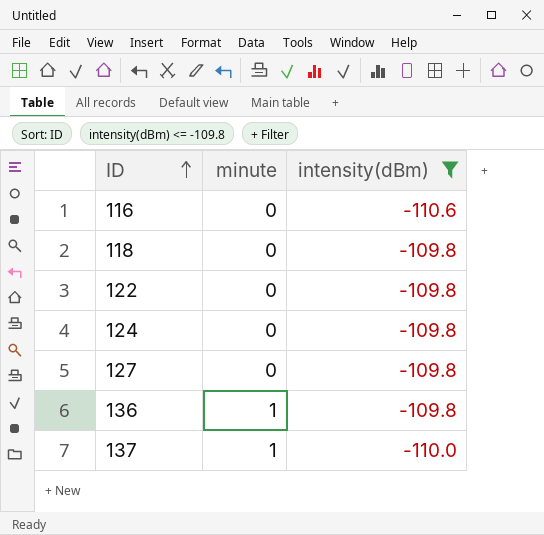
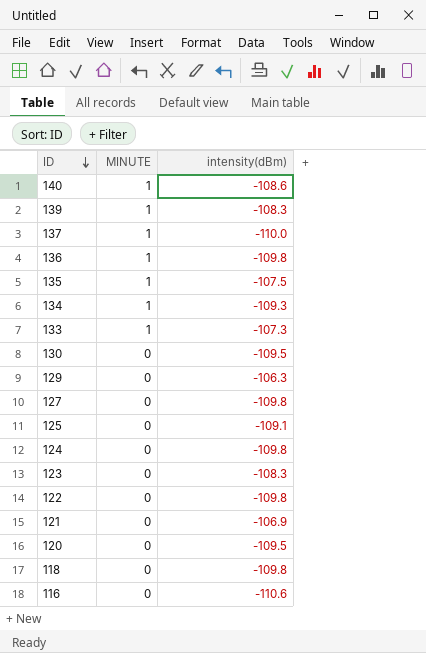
filter: intensity(dBm) <= -109.8 -> none
row order: ID ascending -> ID descending
column name: minute -> MINUTE

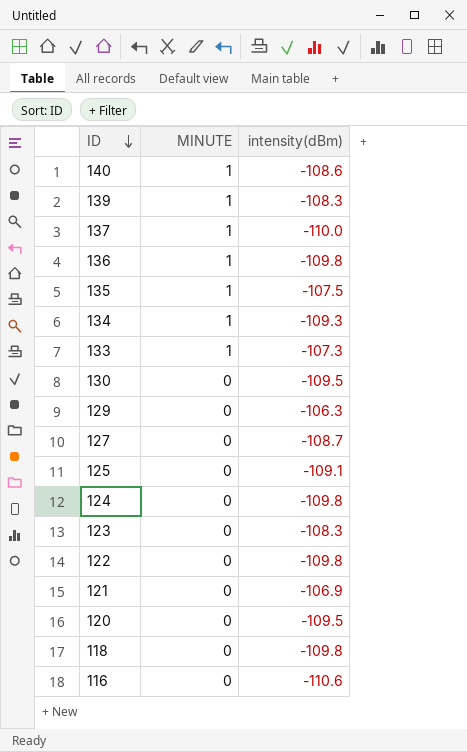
127 | intensity(dBm): -109.8 -> -108.7

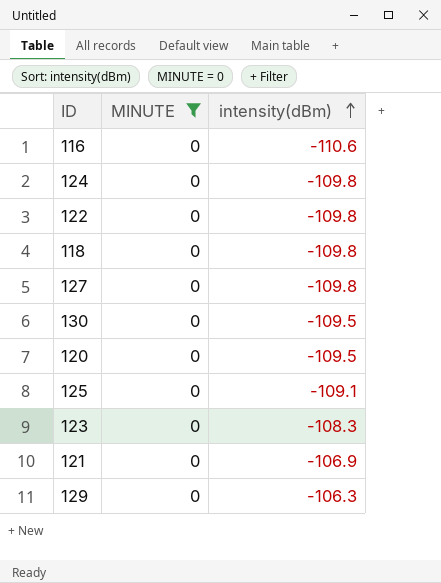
filter: none -> MINUTE = 0
row order: ID descending -> intensity(dBm) ascending
127 | intensity(dBm): -108.7 -> -109.8

